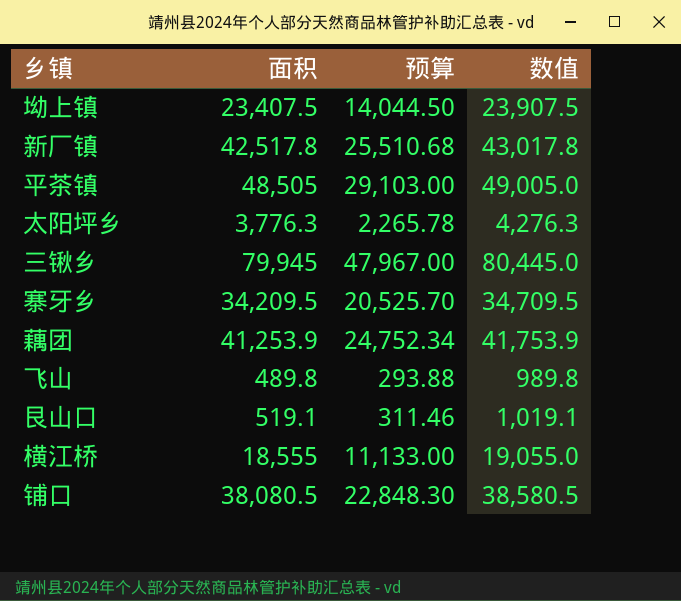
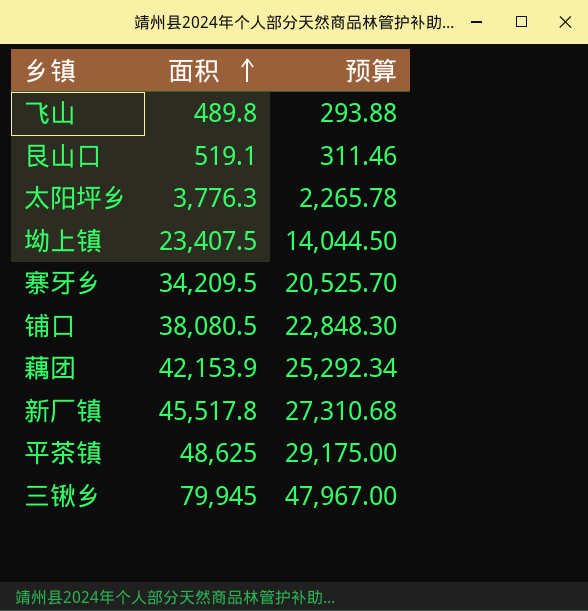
row order: none -> 面积 ascending
column 数值 | formula: [面积] + 500 -> none
row 横江桥: 18,555 | 11,133.00 | 19,055.0 -> none
藕团 | 面积: 41,253.9 -> 42,153.9
藕团 | 预算: 24,752.34 -> 25,292.34
新厂镇 | 面积: 42,517.8 -> 45,517.8
新厂镇 | 预算: 25,510.68 -> 27,310.68
平茶镇 | 面积: 48,505 -> 48,625
平茶镇 | 预算: 29,103.00 -> 29,175.00

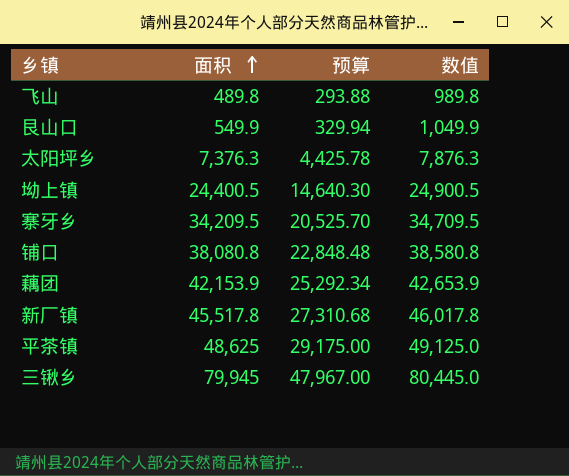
column 数值 | formula: none -> [面积] + 500
艮山口 | 面积: 519.1 -> 549.9
艮山口 | 预算: 311.46 -> 329.94
太阳坪乡 | 面积: 3,776.3 -> 7,376.3
太阳坪乡 | 预算: 2,265.78 -> 4,425.78
坳上镇 | 面积: 23,407.5 -> 24,400.5
坳上镇 | 预算: 14,044.50 -> 14,640.30
铺口 | 面积: 38,080.5 -> 38,080.8
铺口 | 预算: 22,848.30 -> 22,848.48

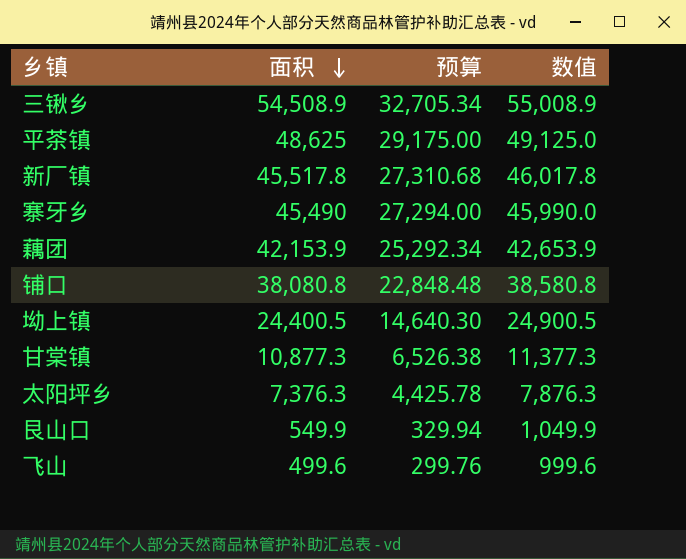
row order: 面积 ascending -> 面积 descending
三锹乡 | 面积: 79,945 -> 54,508.9
三锹乡 | 预算: 47,967.00 -> 32,705.34
三锹乡 | 数值: 80,445.0 -> 55,008.9
寨牙乡 | 面积: 34,209.5 -> 45,490
寨牙乡 | 预算: 20,525.70 -> 27,294.00
寨牙乡 | 数值: 34,709.5 -> 45,990.0
row 甘棠镇: none -> 10,877.3 | 6,526.38 | 11,377.3
飞山 | 面积: 489.8 -> 499.6
飞山 | 预算: 293.88 -> 299.76
飞山 | 数值: 989.8 -> 999.6

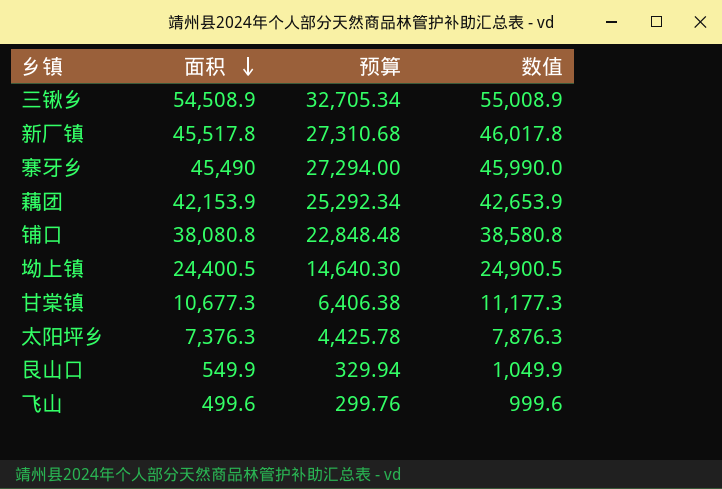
row 平茶镇: 48,625 | 29,175.00 | 49,125.0 -> none
甘棠镇 | 面积: 10,877.3 -> 10,677.3
甘棠镇 | 预算: 6,526.38 -> 6,406.38
甘棠镇 | 数值: 11,377.3 -> 11,177.3

